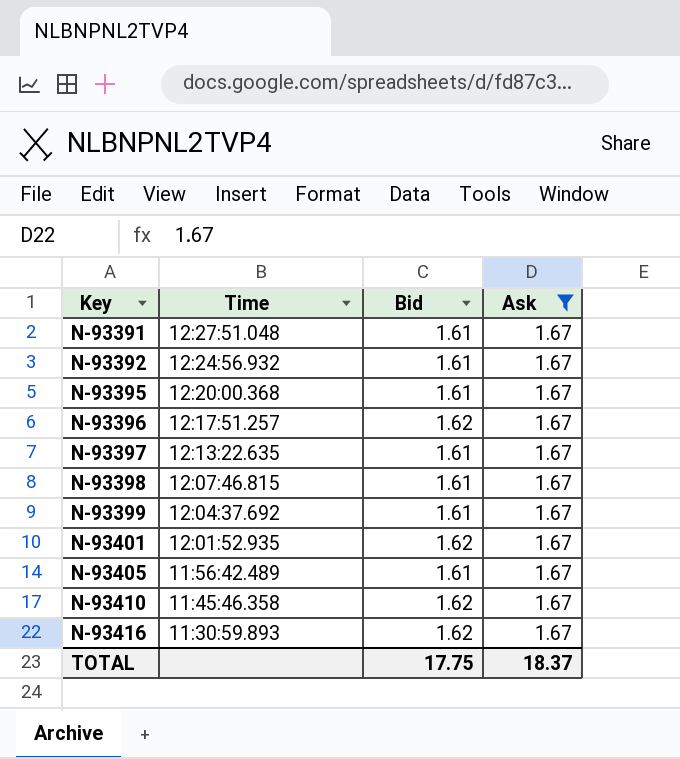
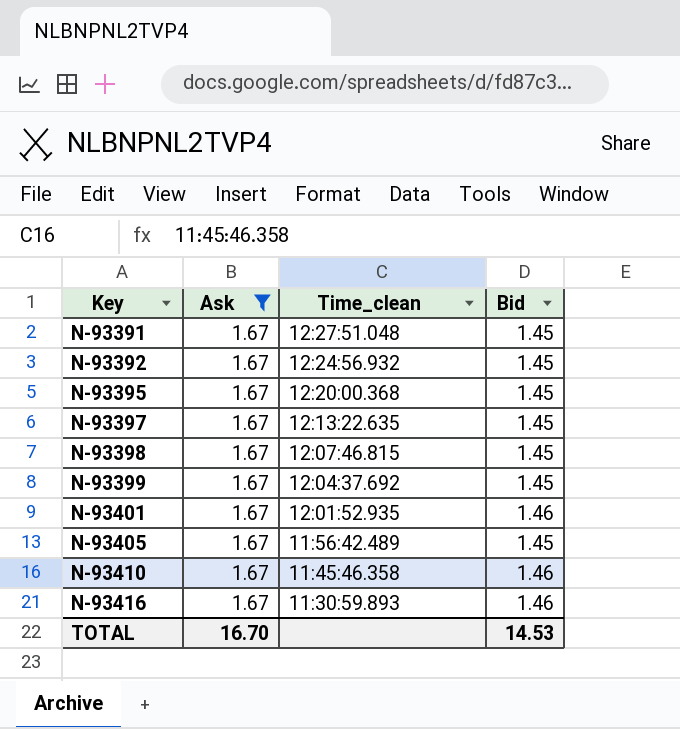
column Ask | position: 4 -> 2
column name: Time -> Time_clean
row N-93396: 12:17:51.257 | 1.62 | 1.67 -> none
N-93391 | Bid: 1.61 -> 1.45
N-93392 | Bid: 1.61 -> 1.45
N-93395 | Bid: 1.61 -> 1.45
N-93397 | Bid: 1.61 -> 1.45
N-93398 | Bid: 1.61 -> 1.45
N-93399 | Bid: 1.61 -> 1.45
N-93401 | Bid: 1.62 -> 1.46
N-93405 | Bid: 1.61 -> 1.45
N-93410 | Bid: 1.62 -> 1.46
N-93416 | Bid: 1.62 -> 1.46
TOTAL | Ask: 18.37 -> 16.70
TOTAL | Bid: 17.75 -> 14.53

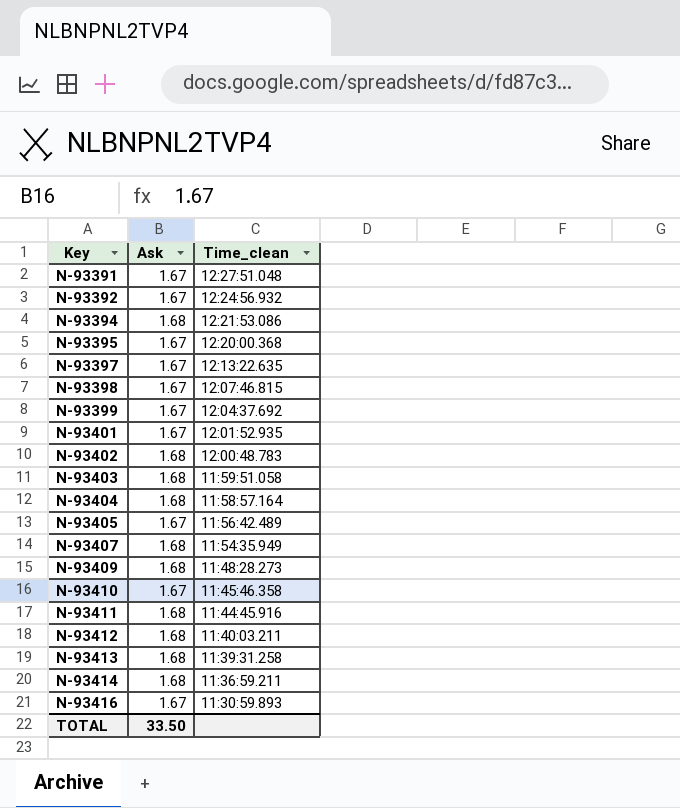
filter: Ask = 1.67 -> none
column Bid | position: 4 -> none
TOTAL | Ask: 16.70 -> 33.50

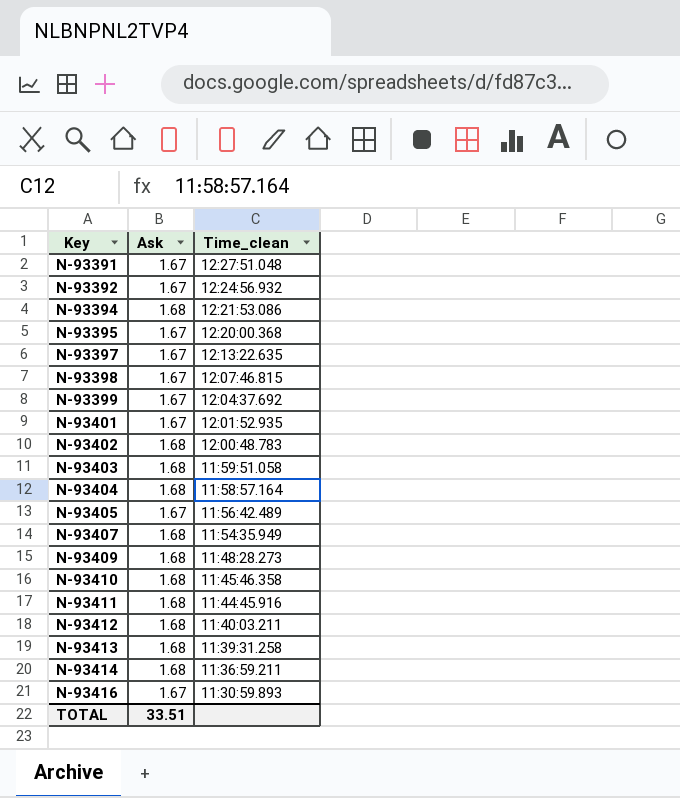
N-93410 | Ask: 1.67 -> 1.68
TOTAL | Ask: 33.50 -> 33.51

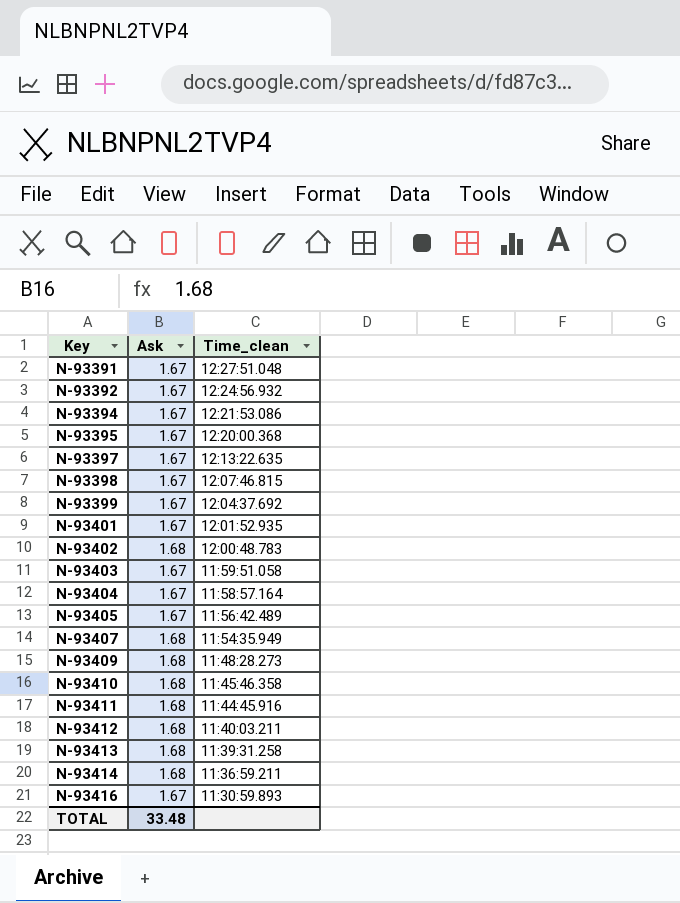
N-93394 | Ask: 1.68 -> 1.67
N-93403 | Ask: 1.68 -> 1.67
N-93404 | Ask: 1.68 -> 1.67
TOTAL | Ask: 33.51 -> 33.48

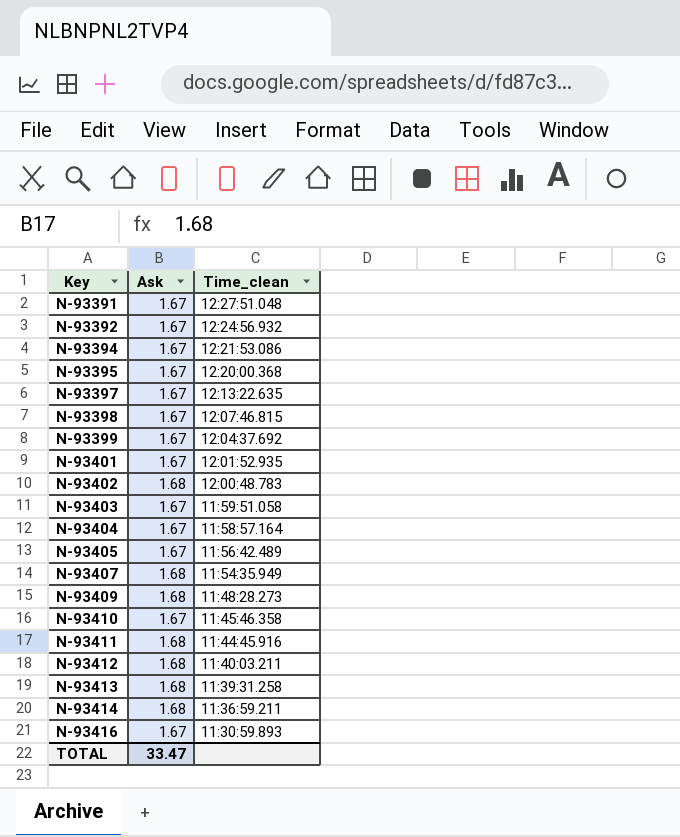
N-93410 | Ask: 1.68 -> 1.67
TOTAL | Ask: 33.48 -> 33.47

